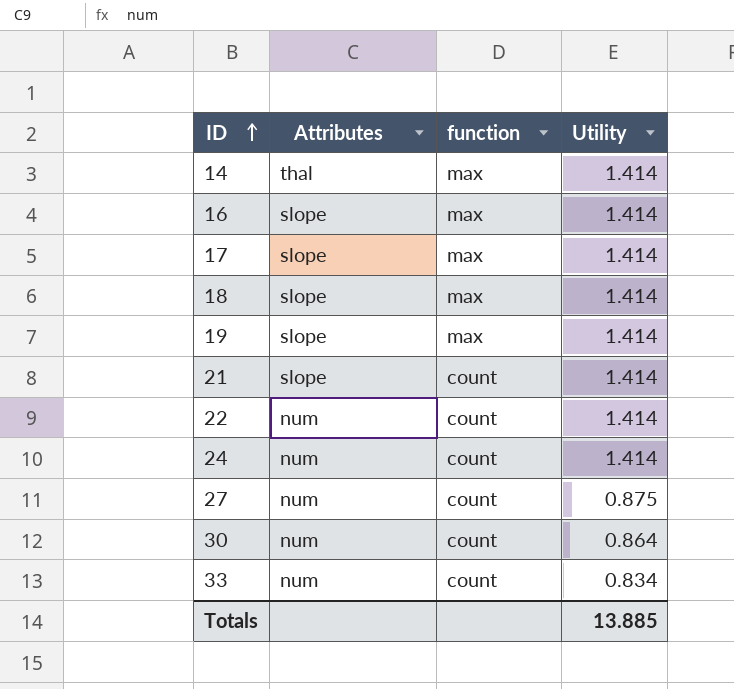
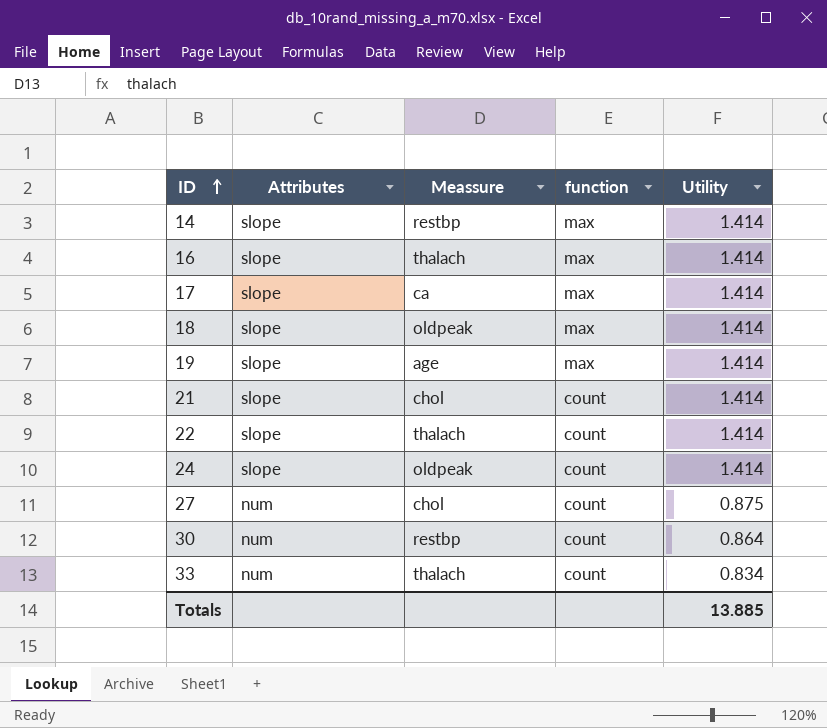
column Meassure | position: none -> 3
14 | Attributes: thal -> slope
22 | Attributes: num -> slope
24 | Attributes: num -> slope

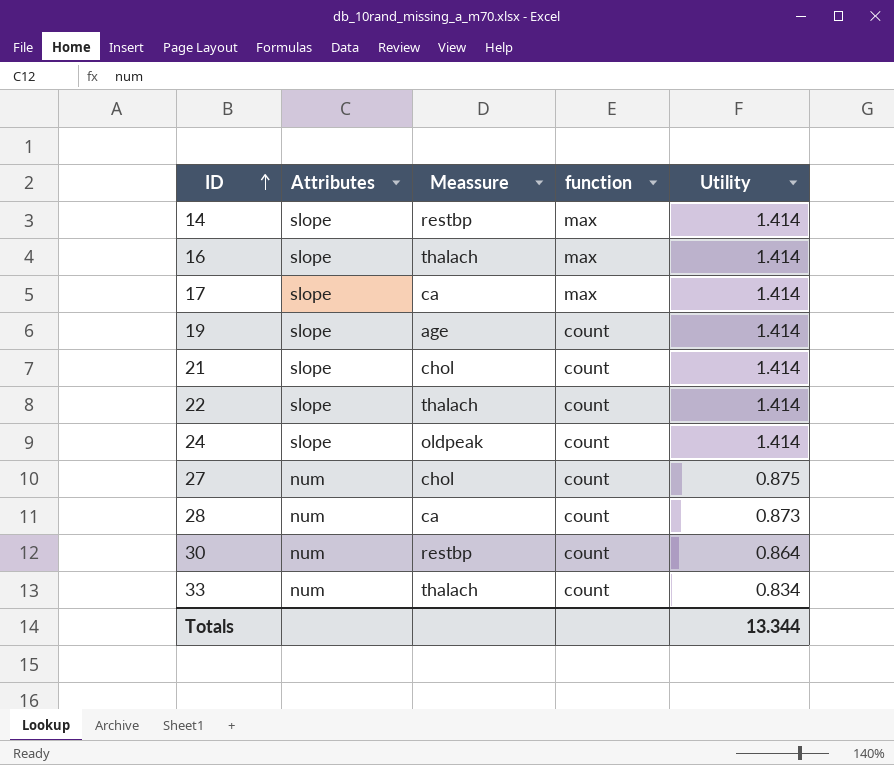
row 18: slope | oldpeak | max | 1.414 -> none
19 | function: max -> count
row 28: none -> num | ca | count | 0.873
Totals | Utility: 13.885 -> 13.344

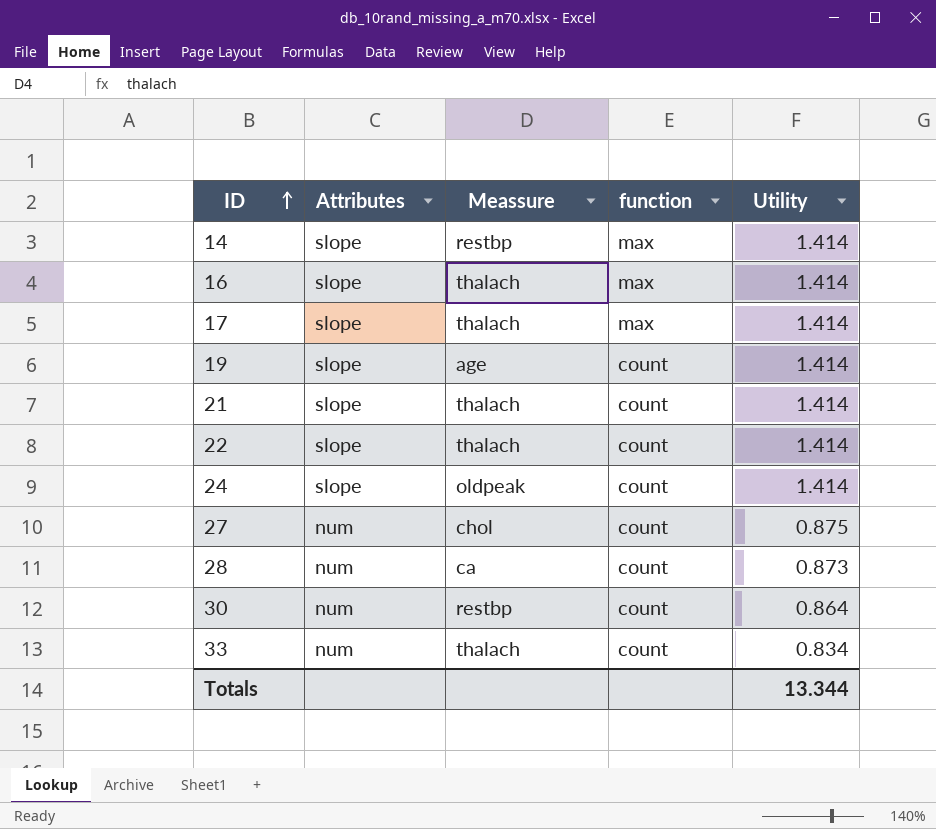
17 | Meassure: ca -> thalach
21 | Meassure: chol -> thalach

